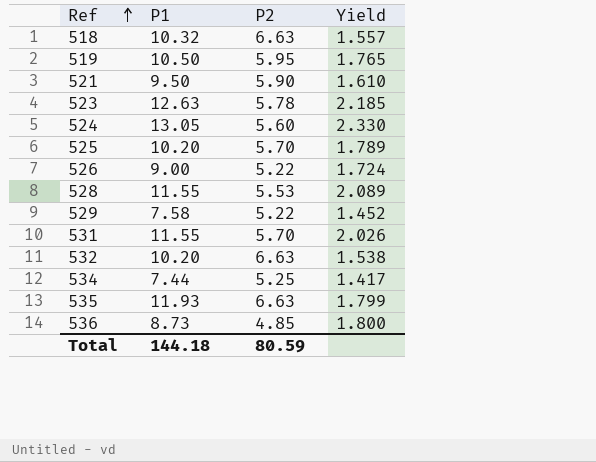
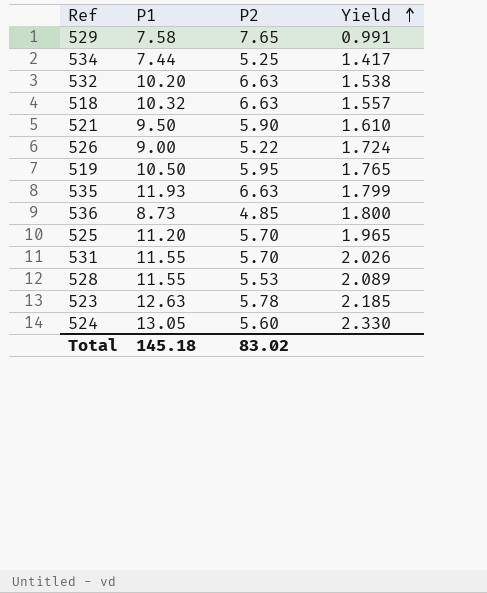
row order: Ref ascending -> Yield ascending
529 | P2: 5.22 -> 7.65
529 | Yield: 1.452 -> 0.991
525 | P1: 10.20 -> 11.20
525 | Yield: 1.789 -> 1.965
Total | P1: 144.18 -> 145.18
Total | P2: 80.59 -> 83.02

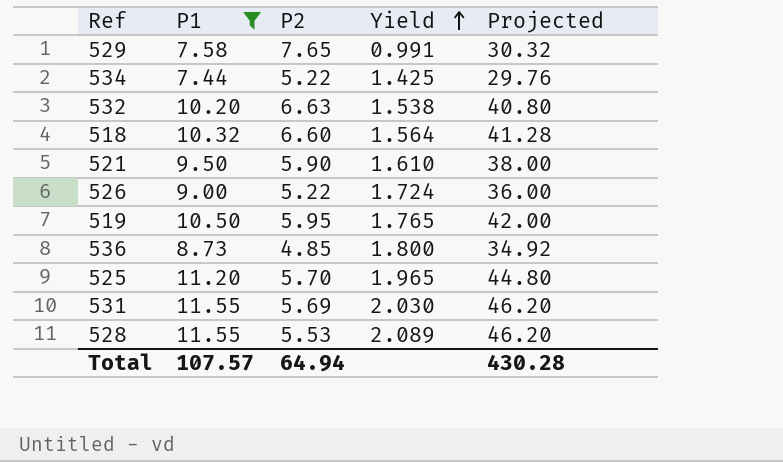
filter: none -> P1 <= 11.55
column Projected | formula: none -> [P1] * 4
534 | P2: 5.25 -> 5.22
534 | Yield: 1.417 -> 1.425
518 | P2: 6.63 -> 6.60
518 | Yield: 1.557 -> 1.564
531 | P2: 5.70 -> 5.69
531 | Yield: 2.026 -> 2.030
Total | P1: 145.18 -> 107.57
Total | P2: 83.02 -> 64.94

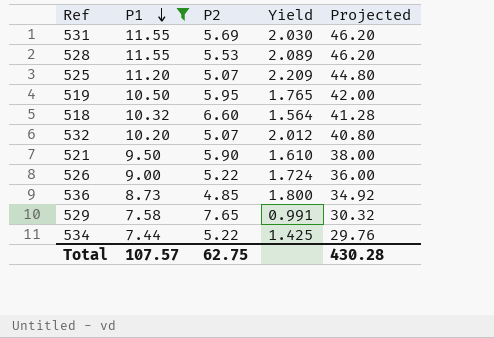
row order: Yield ascending -> P1 descending
525 | P2: 5.70 -> 5.07
525 | Yield: 1.965 -> 2.209
532 | P2: 6.63 -> 5.07
532 | Yield: 1.538 -> 2.012
Total | P2: 64.94 -> 62.75

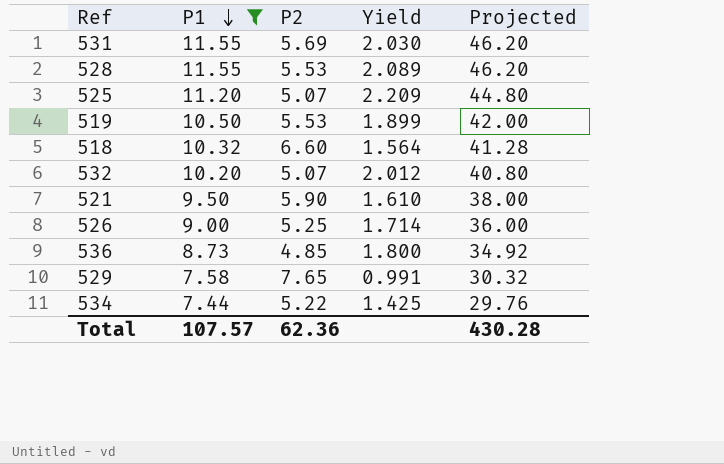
519 | P2: 5.95 -> 5.53
519 | Yield: 1.765 -> 1.899
526 | P2: 5.22 -> 5.25
526 | Yield: 1.724 -> 1.714
Total | P2: 62.75 -> 62.36

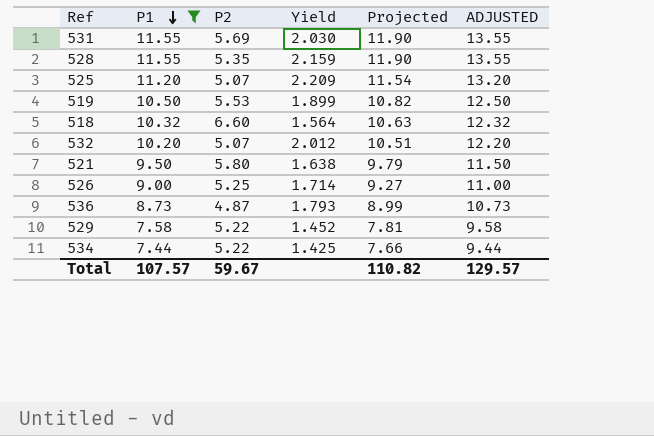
column Projected | formula: [P1] * 4 -> [P1] * 1.03
column ADJUSTED | formula: none -> [P1] + 2
528 | P2: 5.53 -> 5.35
528 | Yield: 2.089 -> 2.159
521 | P2: 5.90 -> 5.80
521 | Yield: 1.610 -> 1.638
536 | P2: 4.85 -> 4.87
536 | Yield: 1.800 -> 1.793
529 | P2: 7.65 -> 5.22
529 | Yield: 0.991 -> 1.452
Total | P2: 62.36 -> 59.67
Total | Projected: 430.28 -> 110.82

